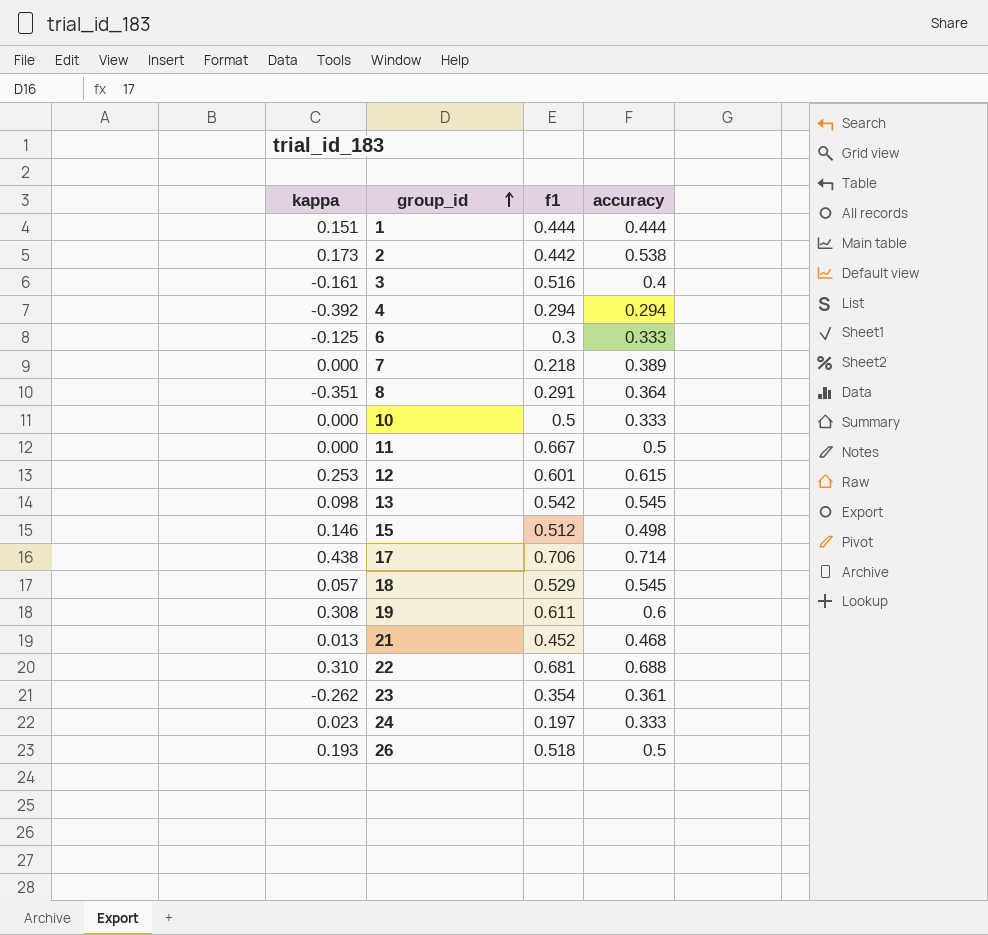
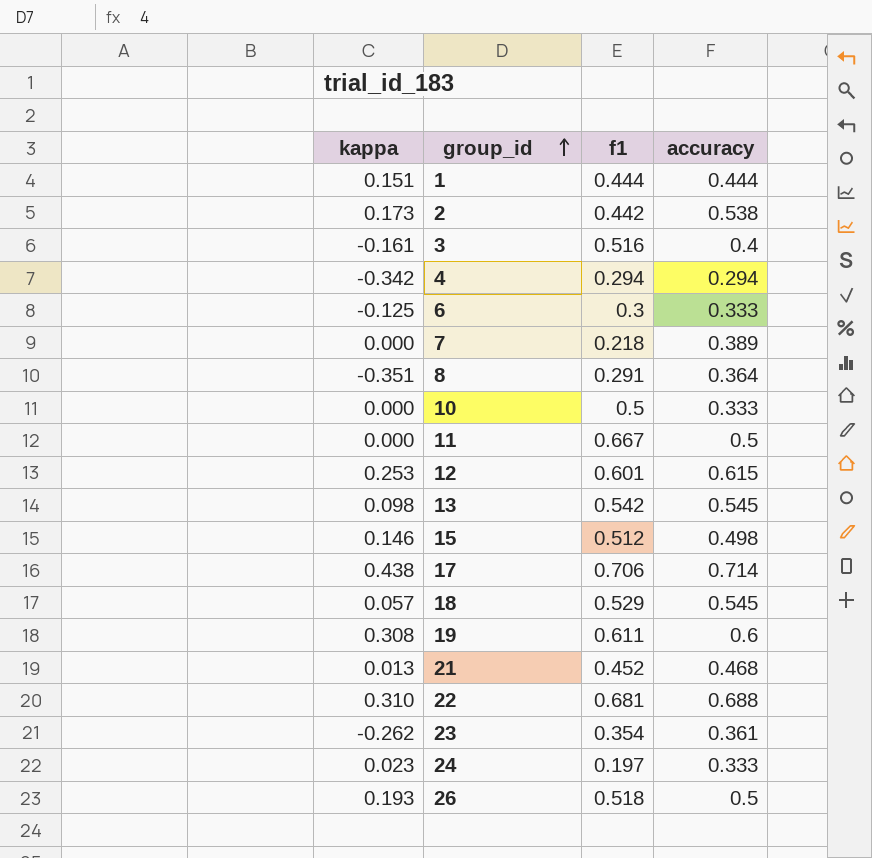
4 | kappa: -0.392 -> -0.342

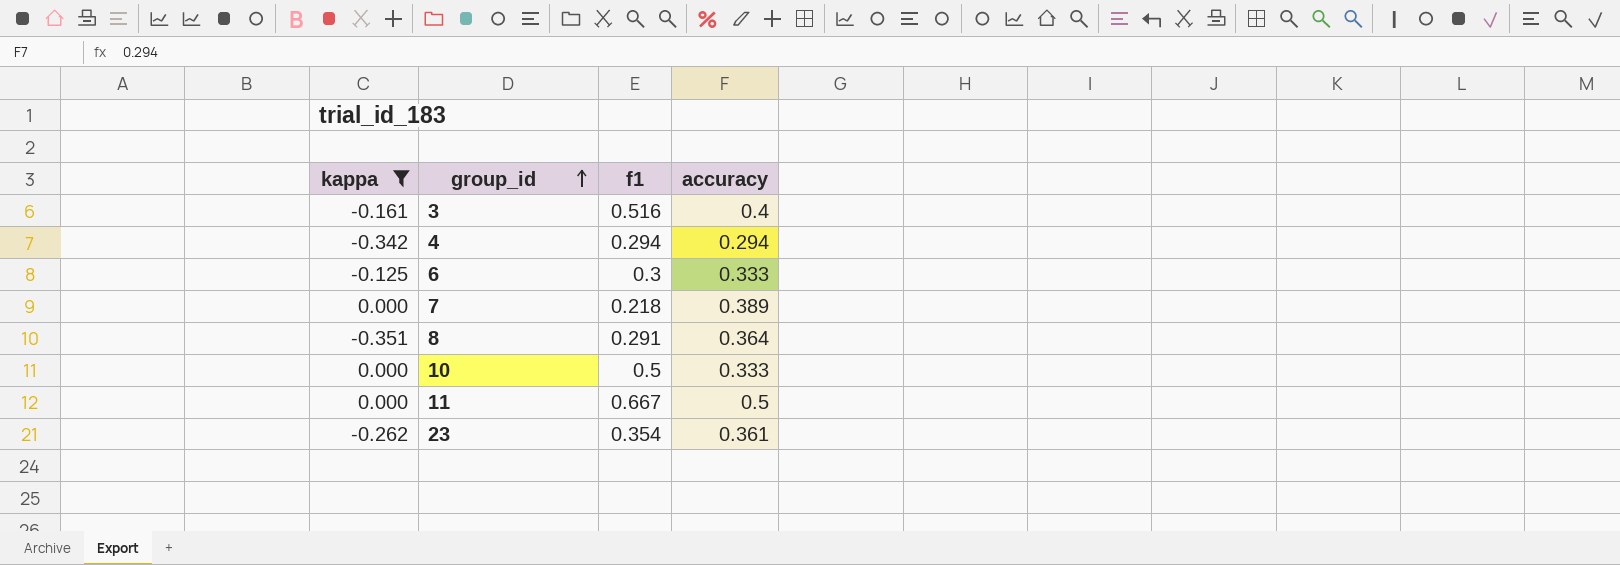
filter: none -> kappa <= 0.000

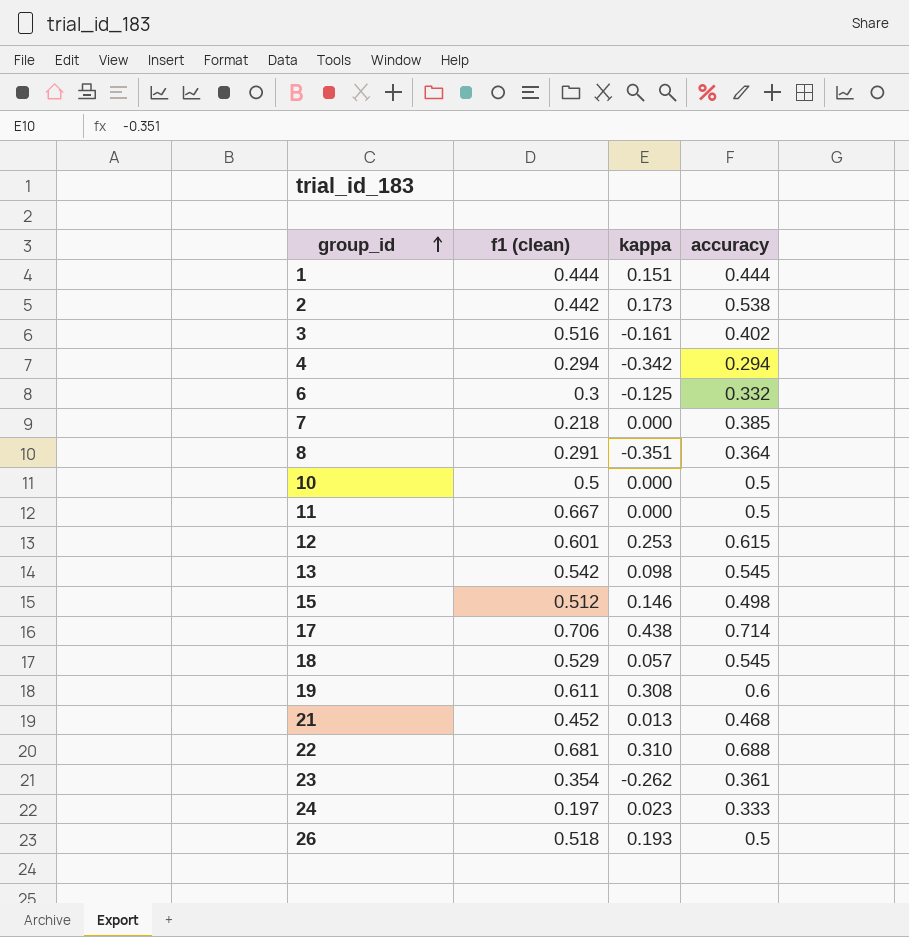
filter: kappa <= 0.000 -> none
column name: f1 -> f1 (clean)
column kappa | position: 1 -> 3
3 | accuracy: 0.4 -> 0.402
6 | accuracy: 0.333 -> 0.332
7 | accuracy: 0.389 -> 0.385
10 | accuracy: 0.333 -> 0.5

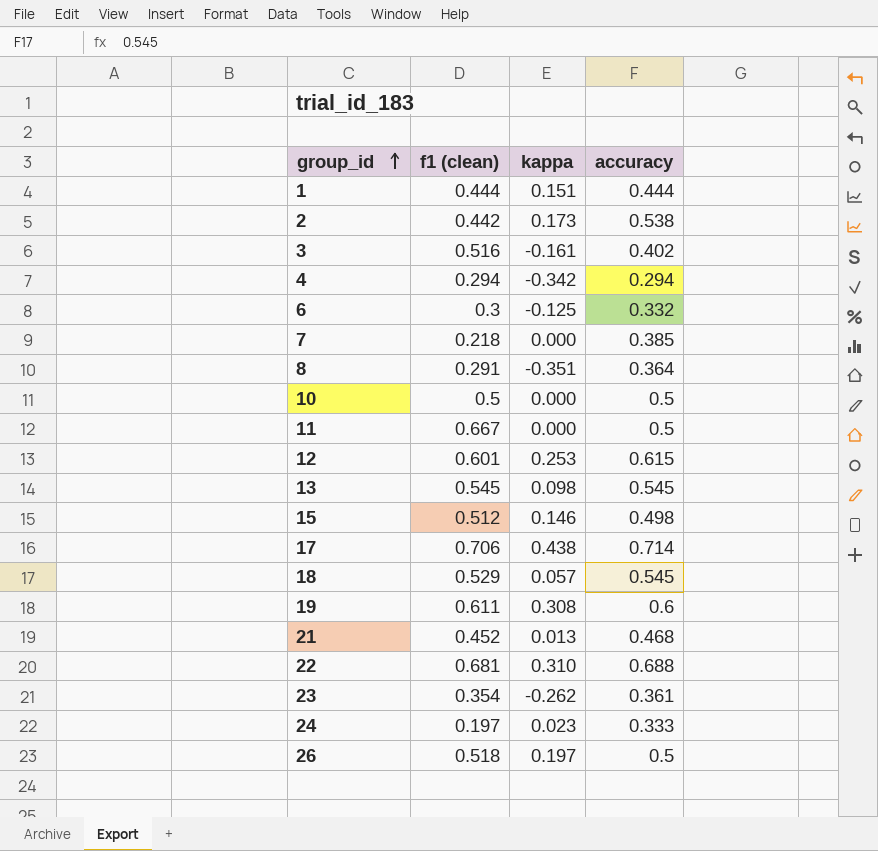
13 | f1 (clean): 0.542 -> 0.545
26 | kappa: 0.193 -> 0.197

